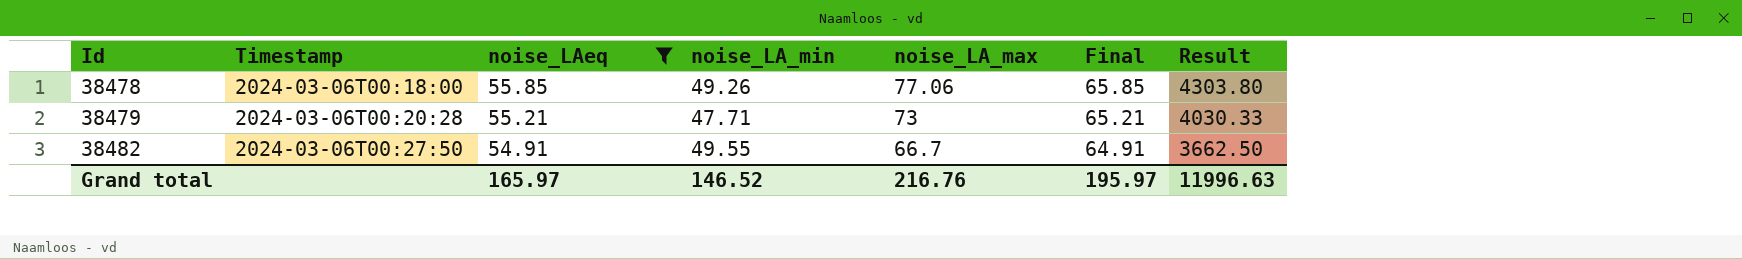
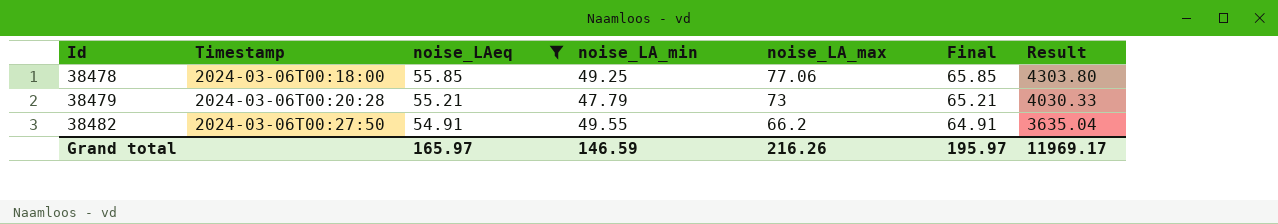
38478 | noise_LA_min: 49.26 -> 49.25
38479 | noise_LA_min: 47.71 -> 47.79
38482 | noise_LA_max: 66.7 -> 66.2
38482 | Result: 3662.50 -> 3635.04
Grand total | noise_LA_min: 146.52 -> 146.59
Grand total | noise_LA_max: 216.76 -> 216.26
Grand total | Result: 11996.63 -> 11969.17

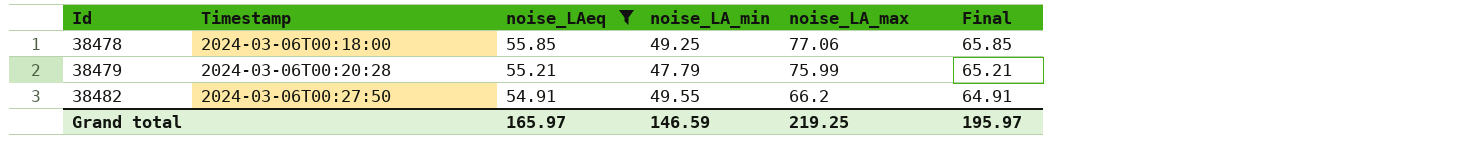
column Result | formula: [noise_LAeq] * [noise_LA_max] -> none
38479 | noise_LA_max: 73 -> 75.99
Grand total | noise_LA_max: 216.26 -> 219.25

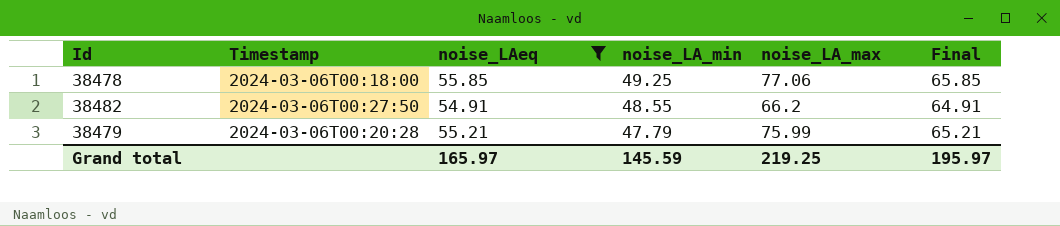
row order: Id ascending -> noise_LA_min descending
38482 | noise_LA_min: 49.55 -> 48.55
Grand total | noise_LA_min: 146.59 -> 145.59

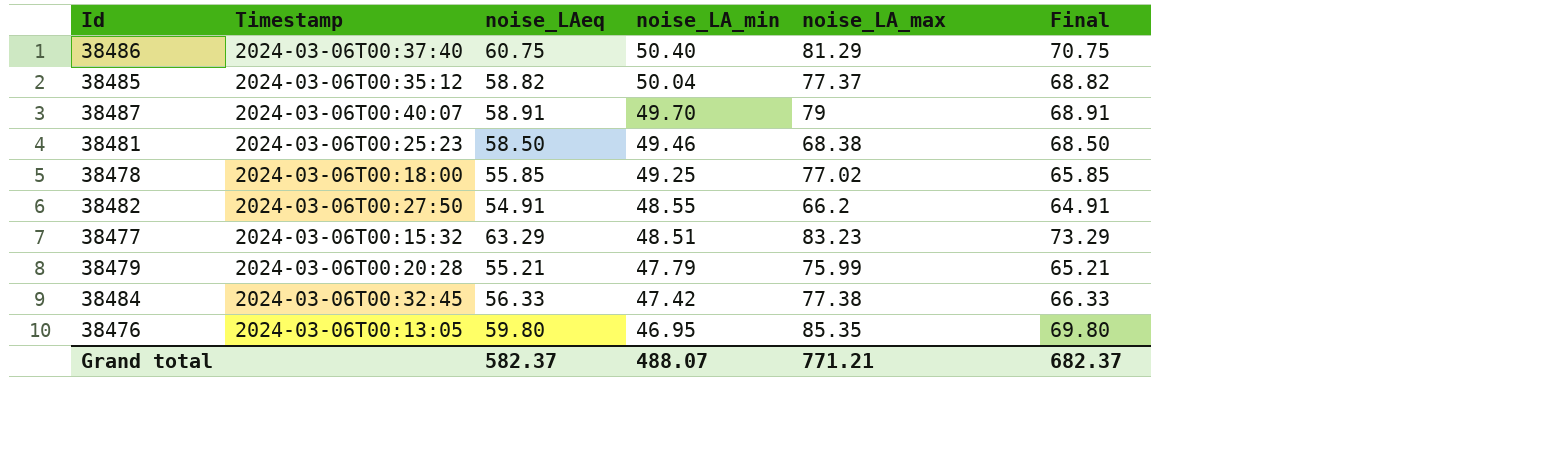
filter: noise_LAeq <= 55.85 -> none
38478 | noise_LA_max: 77.06 -> 77.02
Grand total | noise_LAeq: 165.97 -> 582.37
Grand total | noise_LA_min: 145.59 -> 488.07
Grand total | noise_LA_max: 219.25 -> 771.21
Grand total | Final: 195.97 -> 682.37

